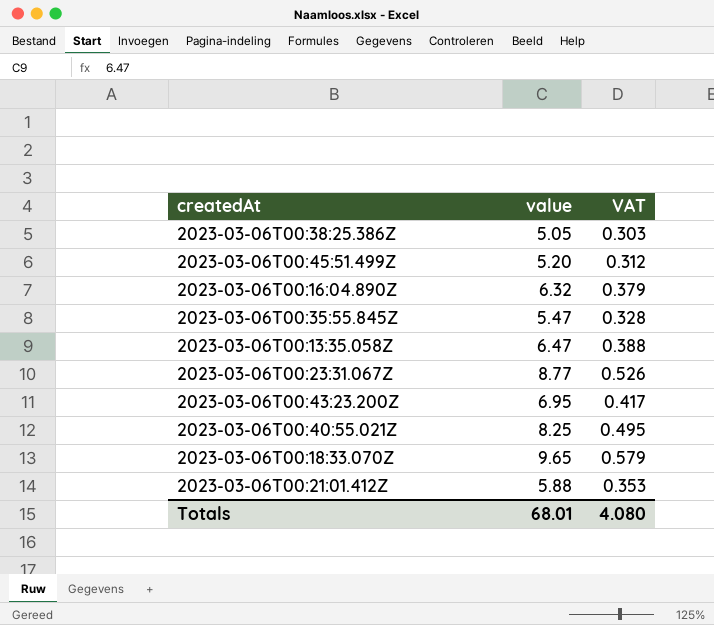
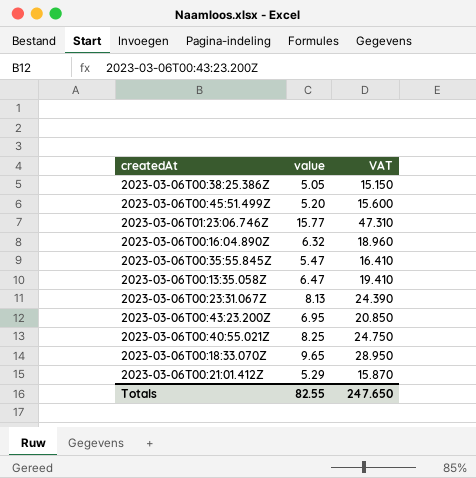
column VAT | formula: [value] * 0.06 -> [value] * 3
row 2023-03-06T01:23:06.746Z: none -> 15.77 | 47.310
2023-03-06T00:23:31.067Z | value: 8.77 -> 8.13
2023-03-06T00:21:01.412Z | value: 5.88 -> 5.29
Totals | value: 68.01 -> 82.55
Totals | VAT: 4.080 -> 247.650

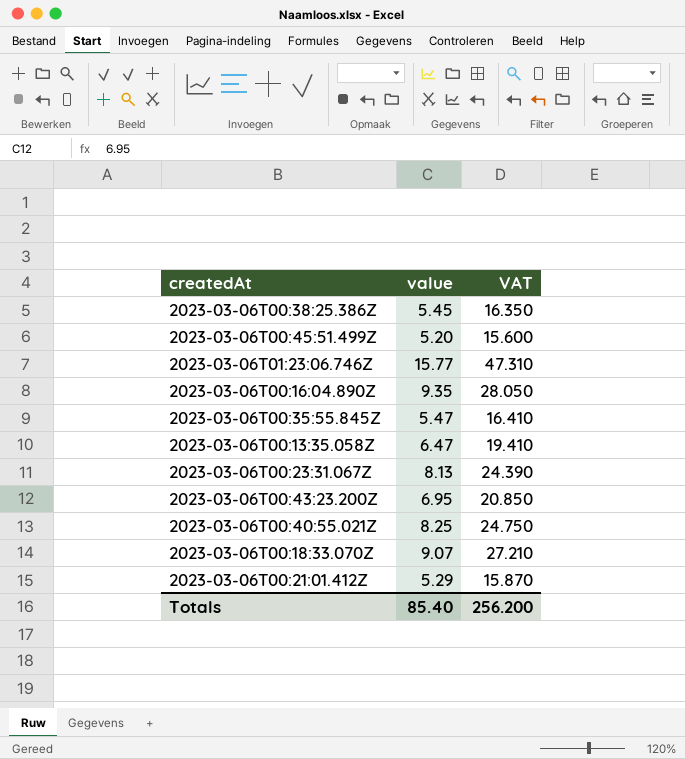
2023-03-06T00:38:25.386Z | value: 5.05 -> 5.45
2023-03-06T00:38:25.386Z | VAT: 15.150 -> 16.350
2023-03-06T00:16:04.890Z | value: 6.32 -> 9.35
2023-03-06T00:16:04.890Z | VAT: 18.960 -> 28.050
2023-03-06T00:18:33.070Z | value: 9.65 -> 9.07
2023-03-06T00:18:33.070Z | VAT: 28.950 -> 27.210
Totals | value: 82.55 -> 85.40
Totals | VAT: 247.650 -> 256.200

